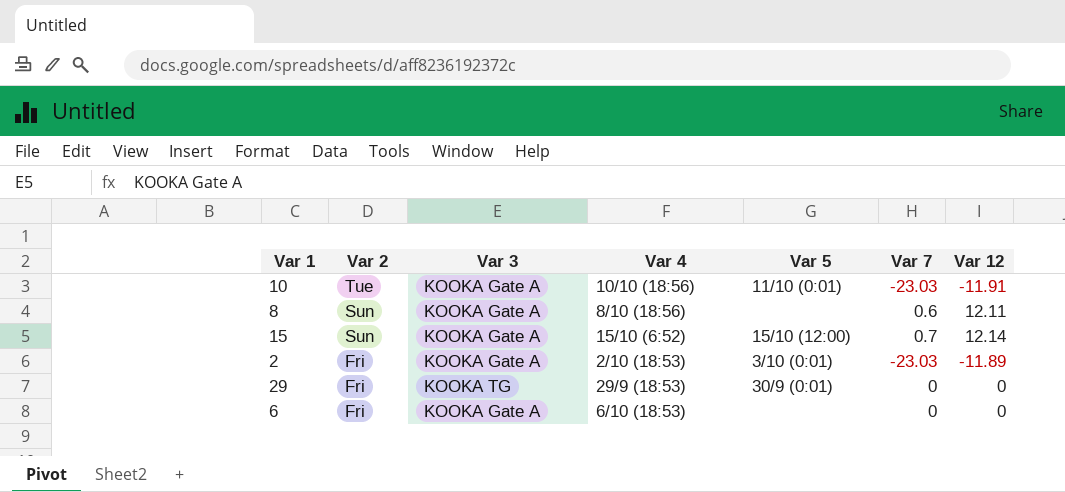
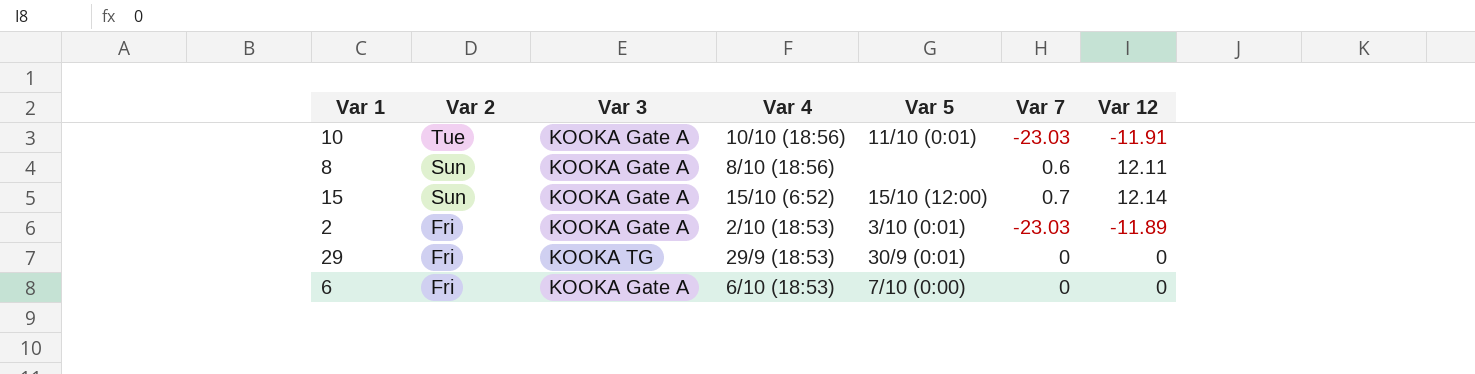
6 | Var 5: none -> 7/10 (0:00)

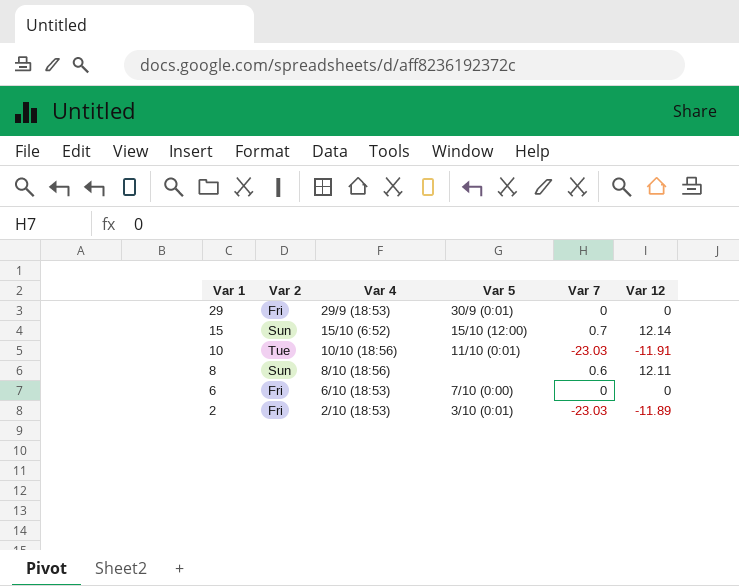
row order: Var 2 descending -> Var 1 descending
column Var 3 | position: 3 -> none

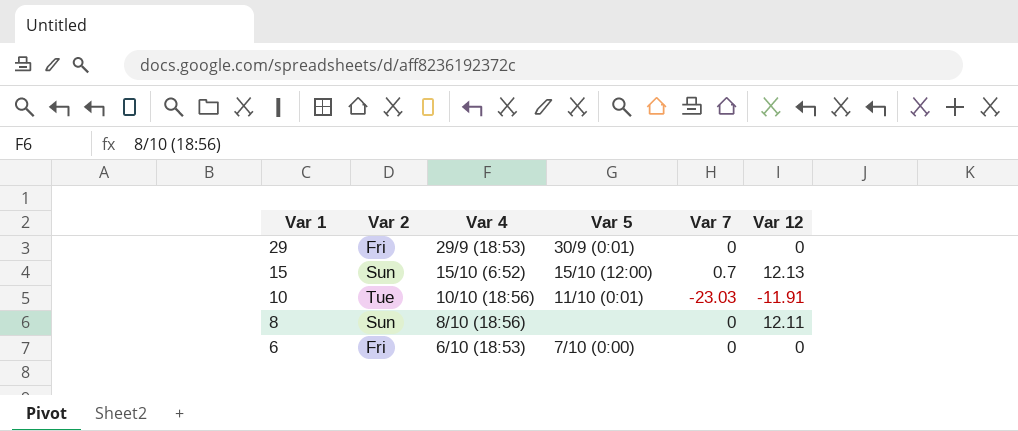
row 2: Fri | 2/10 (18:53) | 3/10 (0:01) | -23.03 | -11.89 -> none
15 | Var 12: 12.14 -> 12.13
8 | Var 7: 0.6 -> 0

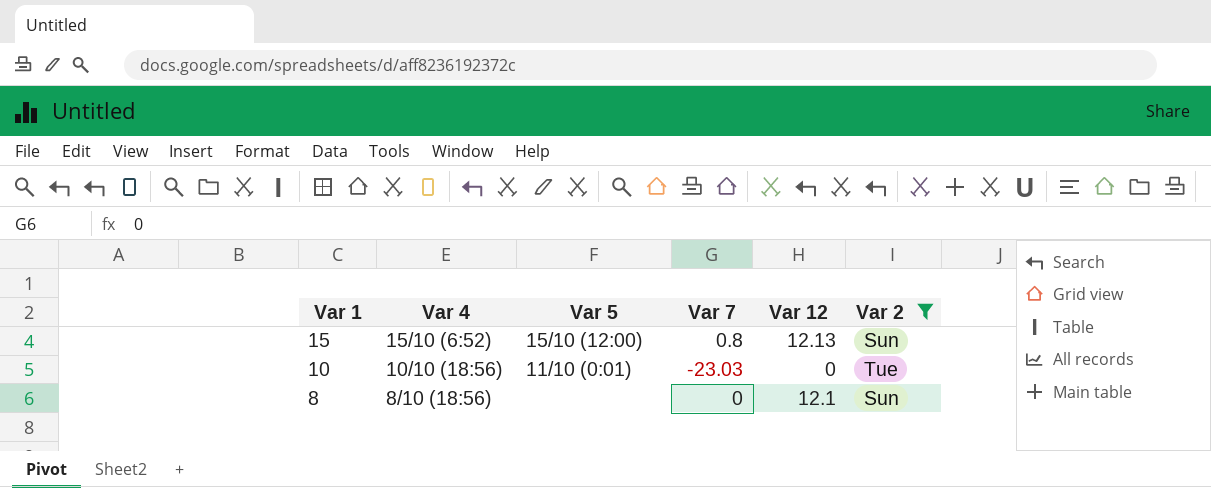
filter: none -> Var 2 != Fri
column Var 2 | position: 2 -> 6
15 | Var 7: 0.7 -> 0.8
10 | Var 12: -11.91 -> 0
8 | Var 12: 12.11 -> 12.1

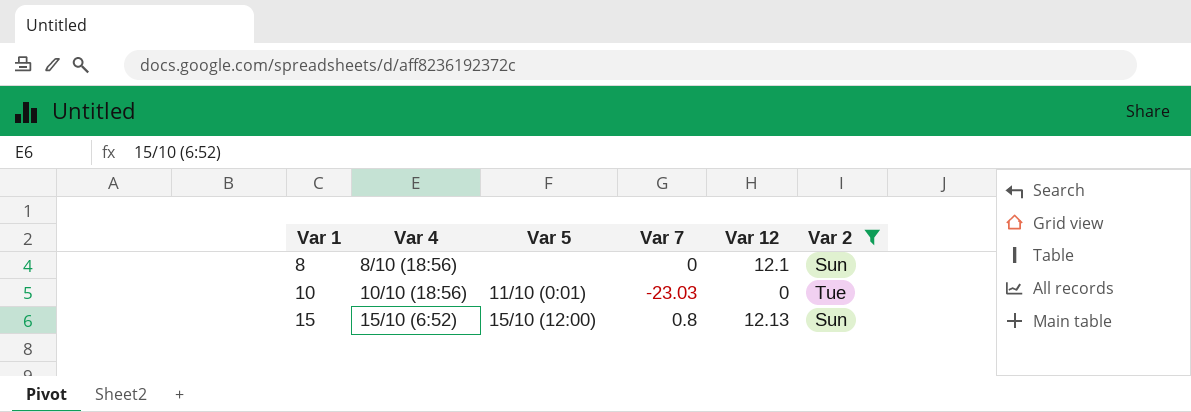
row order: Var 1 descending -> Var 1 ascending

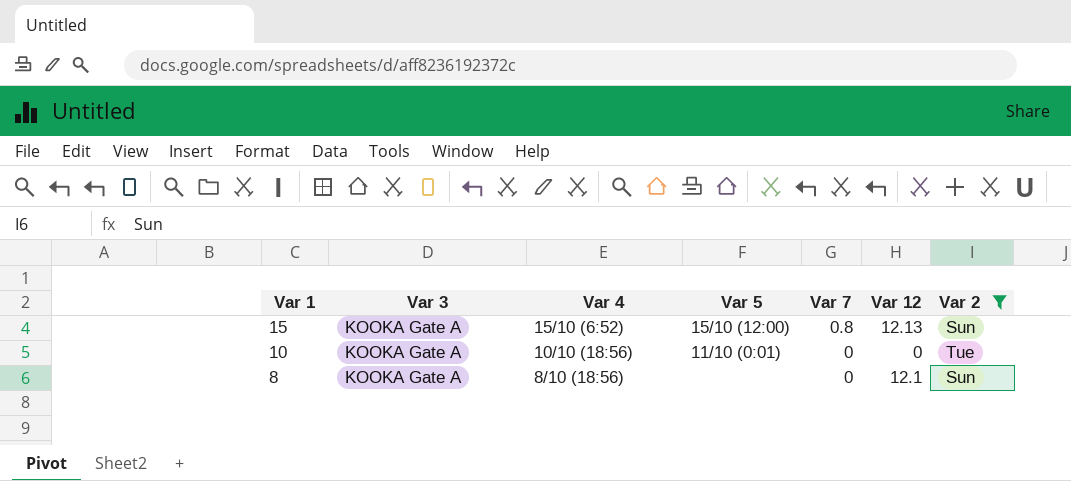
row order: Var 1 ascending -> Var 1 descending
column Var 3 | position: none -> 2
10 | Var 7: -23.03 -> 0

